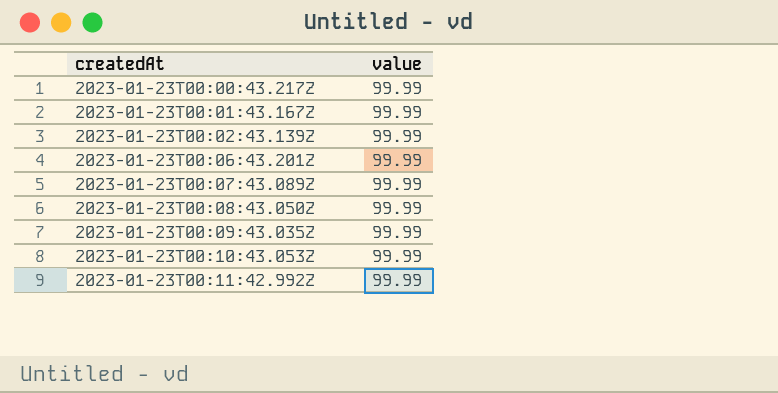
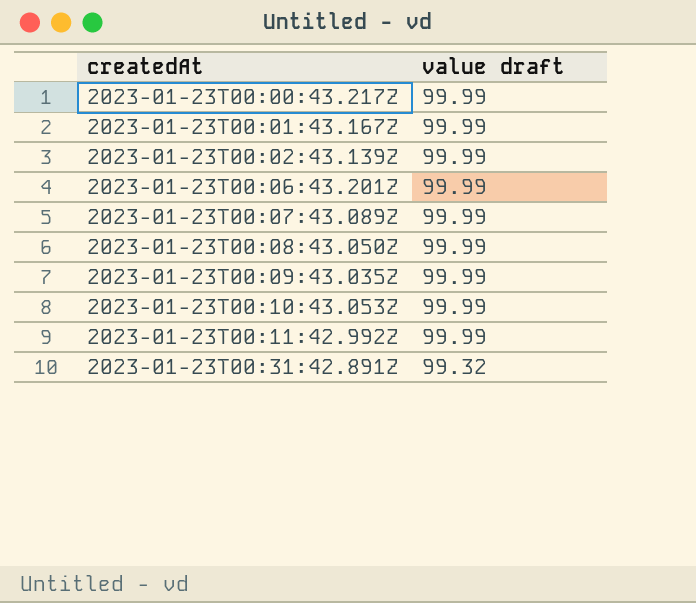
column name: value -> value draft
row 2023-01-23T00:31:42.891Z: none -> 99.32

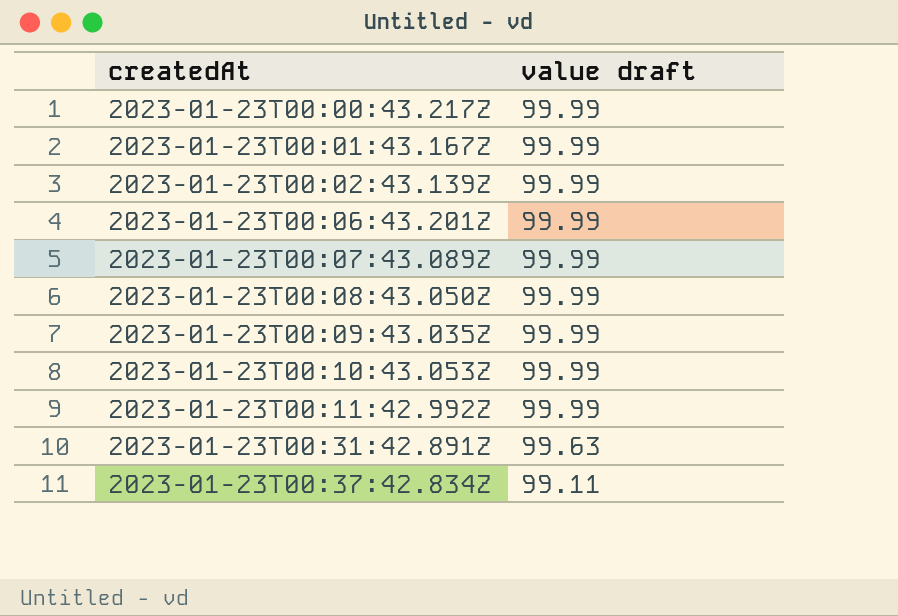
2023-01-23T00:31:42.891Z | value draft: 99.32 -> 99.63
row 2023-01-23T00:37:42.834Z: none -> 99.11

